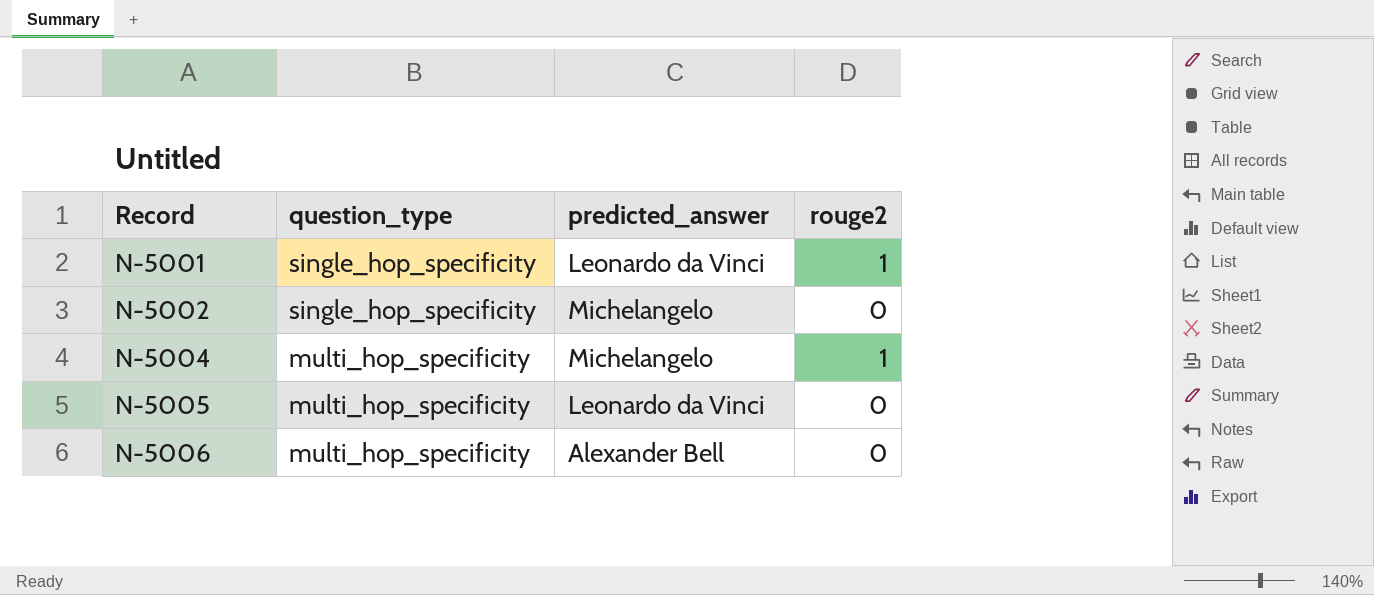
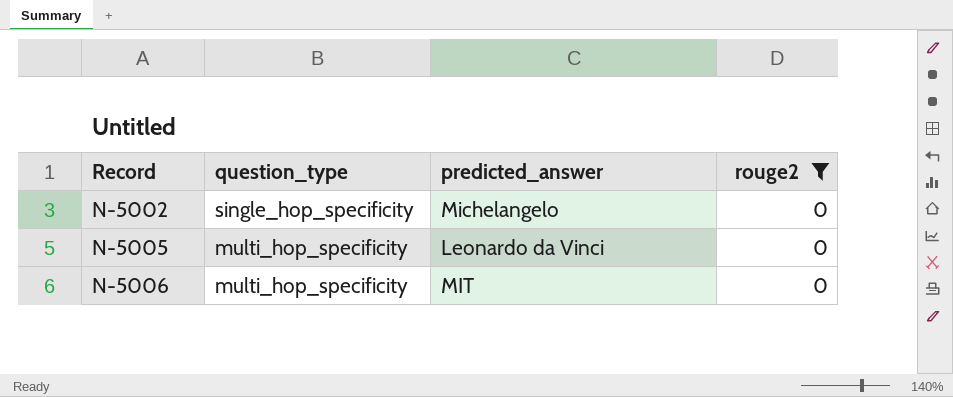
filter: none -> rouge2 = 0
N-5006 | predicted_answer: Alexander Bell -> MIT

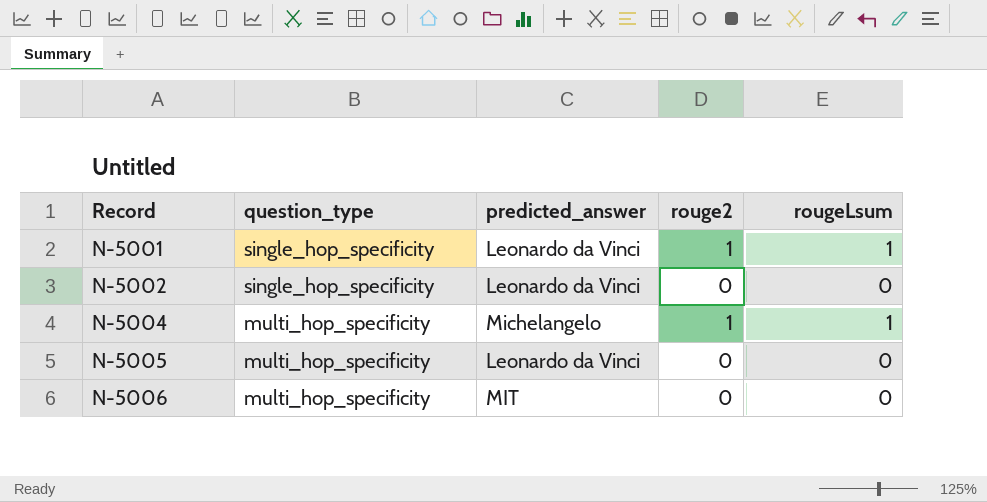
filter: rouge2 = 0 -> none
column rougeLsum | position: none -> 5
N-5002 | predicted_answer: Michelangelo -> Leonardo da Vinci

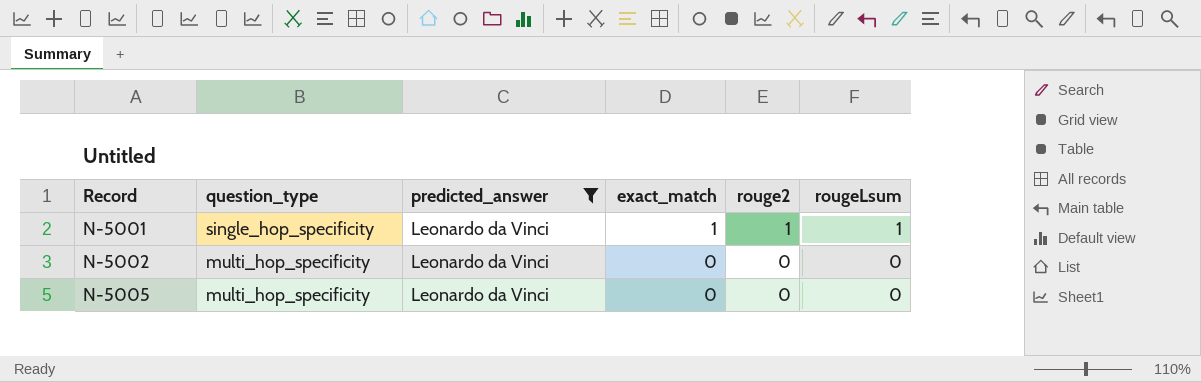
filter: none -> predicted_answer = Leonardo da Vinci
column exact_match | position: none -> 4
N-5002 | question_type: single_hop_specificity -> multi_hop_specificity

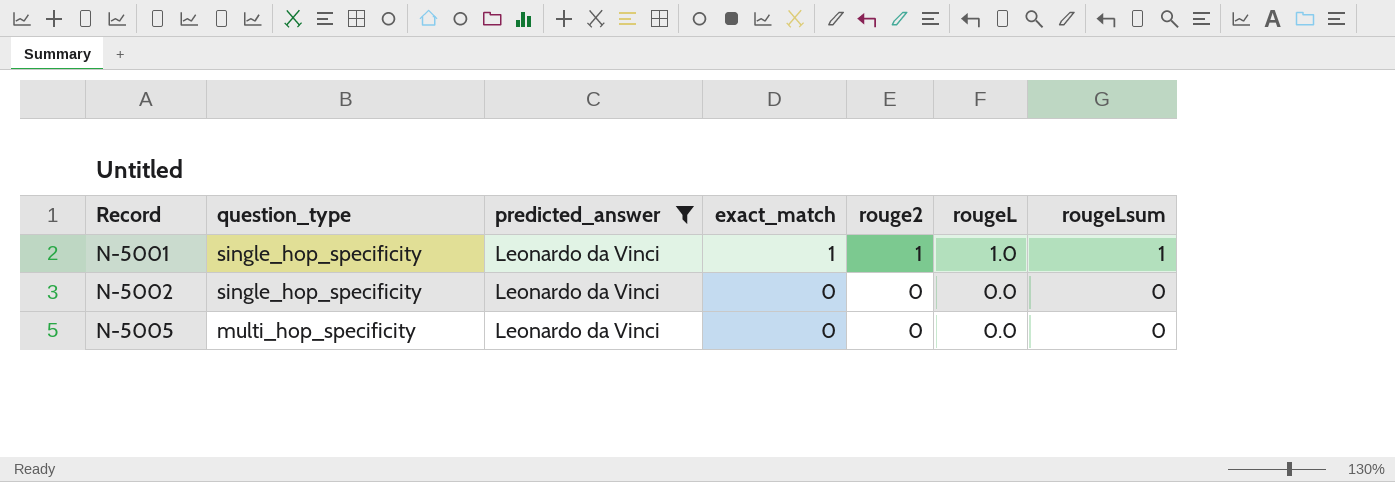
column rougeL | position: none -> 6
N-5002 | question_type: multi_hop_specificity -> single_hop_specificity

